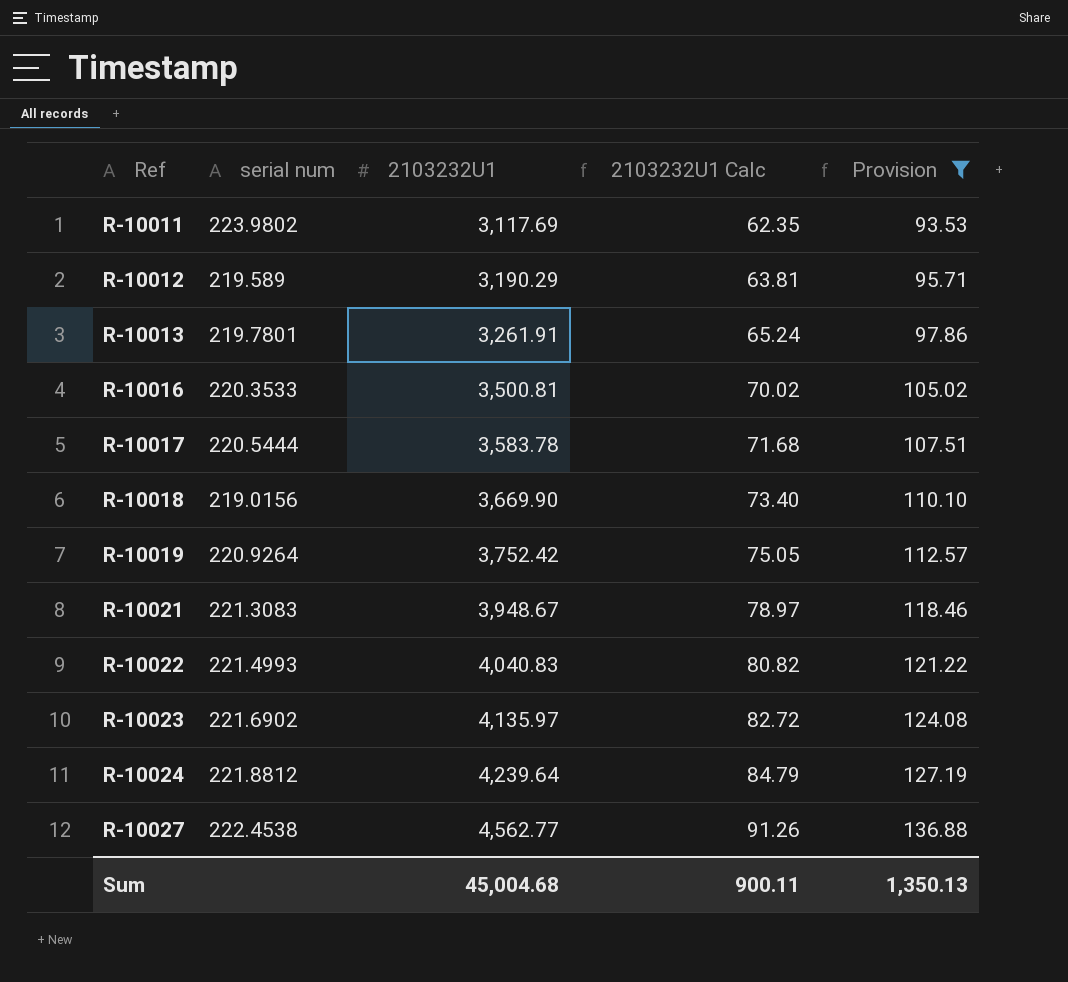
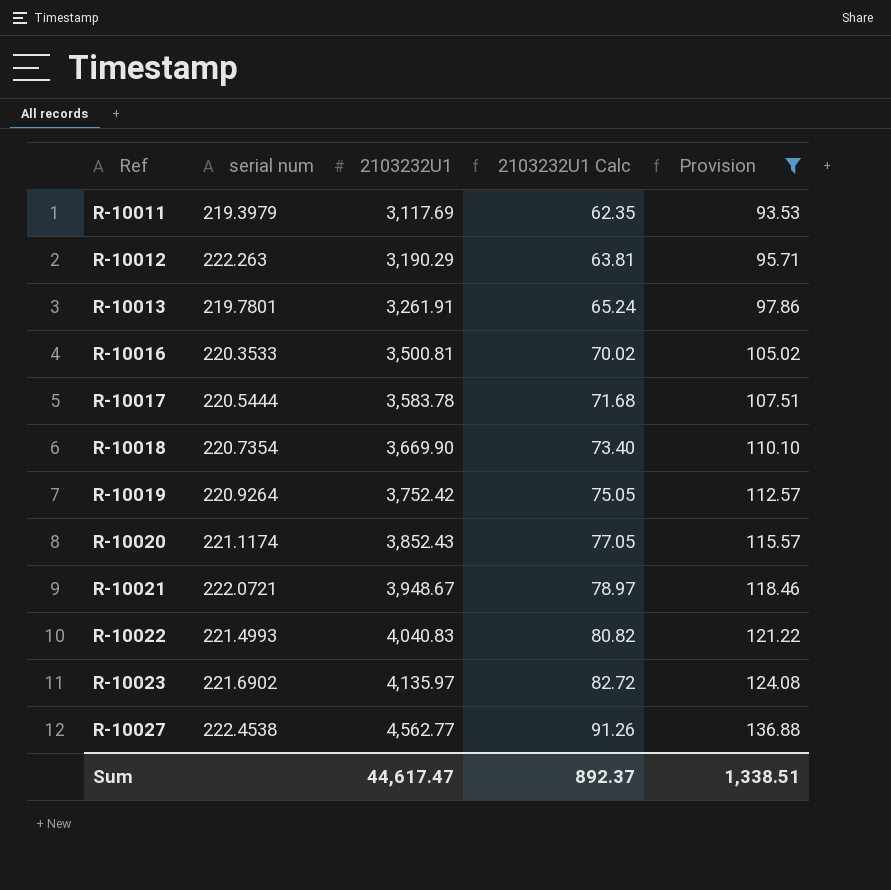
row R-10024: 221.8812 | 4,239.64 | 84.79 | 127.19 -> none
R-10011 | serial num: 223.9802 -> 219.3979
R-10012 | serial num: 219.589 -> 222.263
R-10018 | serial num: 219.0156 -> 220.7354
row R-10020: none -> 221.1174 | 3,852.43 | 77.05 | 115.57
R-10021 | serial num: 221.3083 -> 222.0721
Sum | 2103232U1: 45,004.68 -> 44,617.47
Sum | 2103232U1 Calc: 900.11 -> 892.37
Sum | Provision: 1,350.13 -> 1,338.51

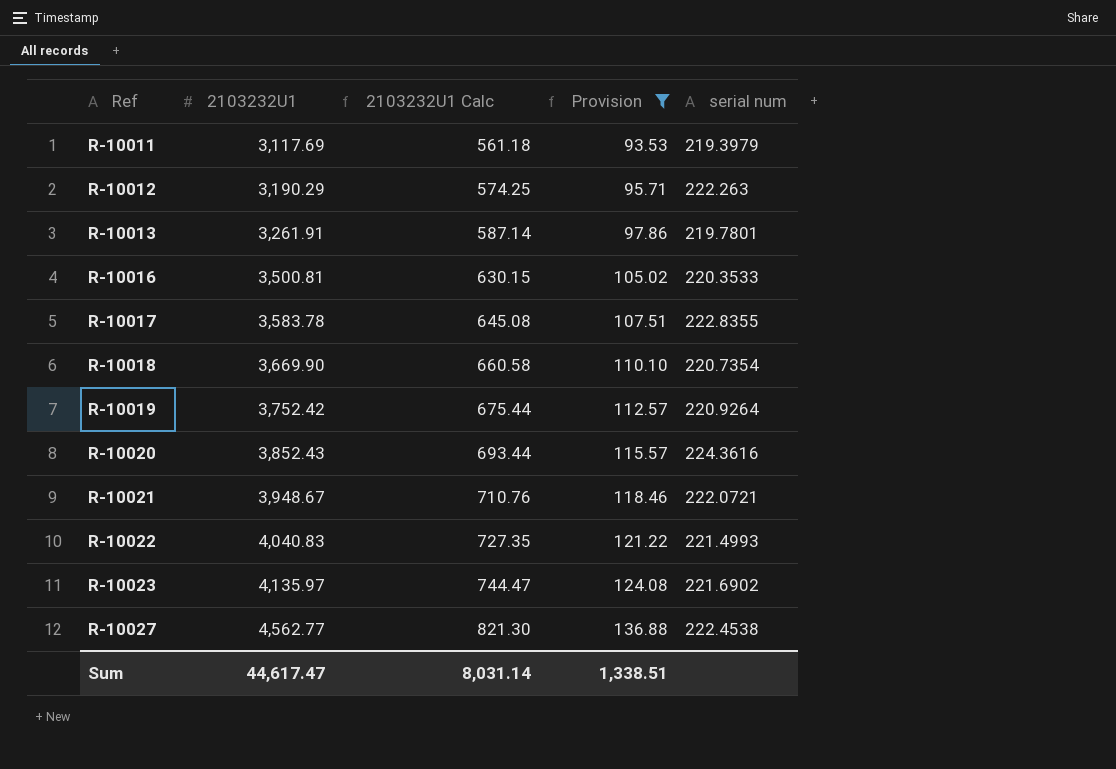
column 2103232U1 Calc | formula: [2103232U1] * 0.02 -> [2103232U1] * 0.18
column serial num | position: 2 -> 5
R-10017 | serial num: 220.5444 -> 222.8355
R-10020 | serial num: 221.1174 -> 224.3616
Sum | 2103232U1 Calc: 892.37 -> 8,031.14

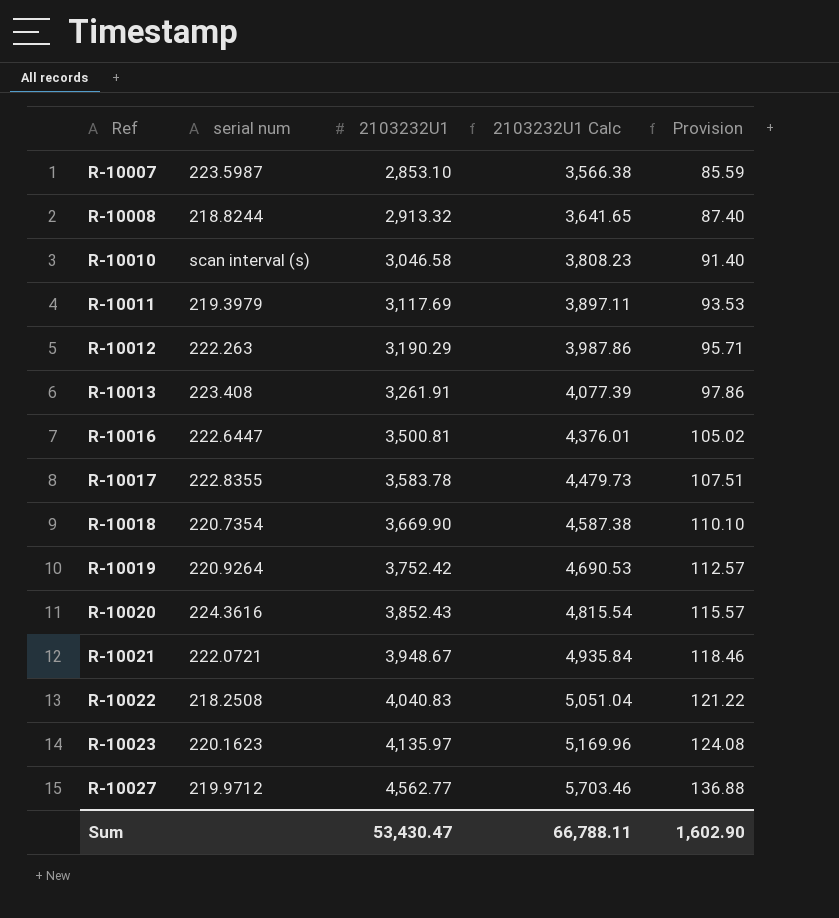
filter: Provision >= 93.53 -> none
column serial num | position: 5 -> 2
column 2103232U1 Calc | formula: [2103232U1] * 0.18 -> [2103232U1] * 1.25
R-10013 | serial num: 219.7801 -> 223.408
R-10016 | serial num: 220.3533 -> 222.6447
R-10022 | serial num: 221.4993 -> 218.2508
R-10023 | serial num: 221.6902 -> 220.1623
R-10027 | serial num: 222.4538 -> 219.9712
Sum | 2103232U1: 44,617.47 -> 53,430.47
Sum | 2103232U1 Calc: 8,031.14 -> 66,788.11
Sum | Provision: 1,338.51 -> 1,602.90

